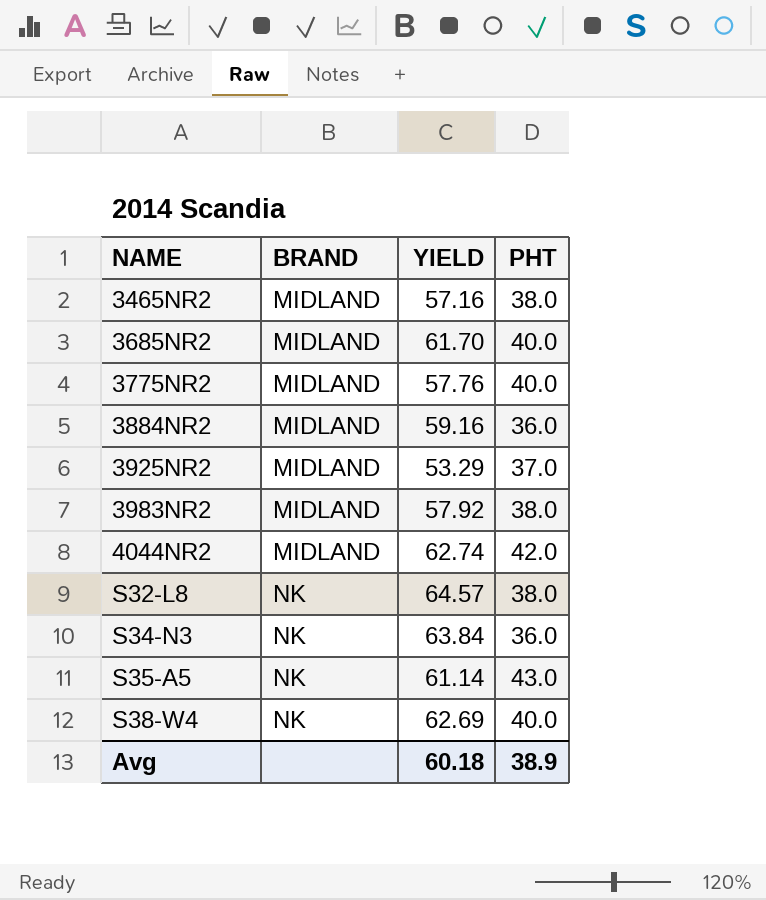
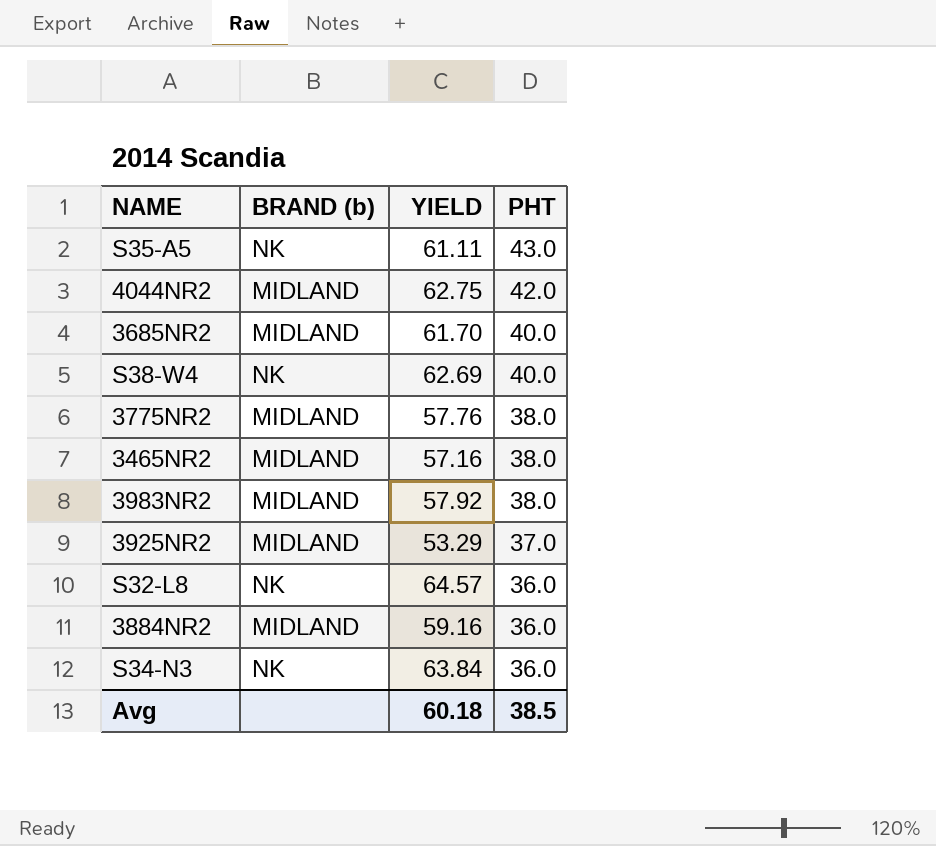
row order: NAME ascending -> PHT descending
column name: BRAND -> BRAND (b)
S35-A5 | YIELD: 61.14 -> 61.11
4044NR2 | YIELD: 62.74 -> 62.75
3775NR2 | PHT: 40.0 -> 38.0
S32-L8 | PHT: 38.0 -> 36.0
Avg | PHT: 38.9 -> 38.5

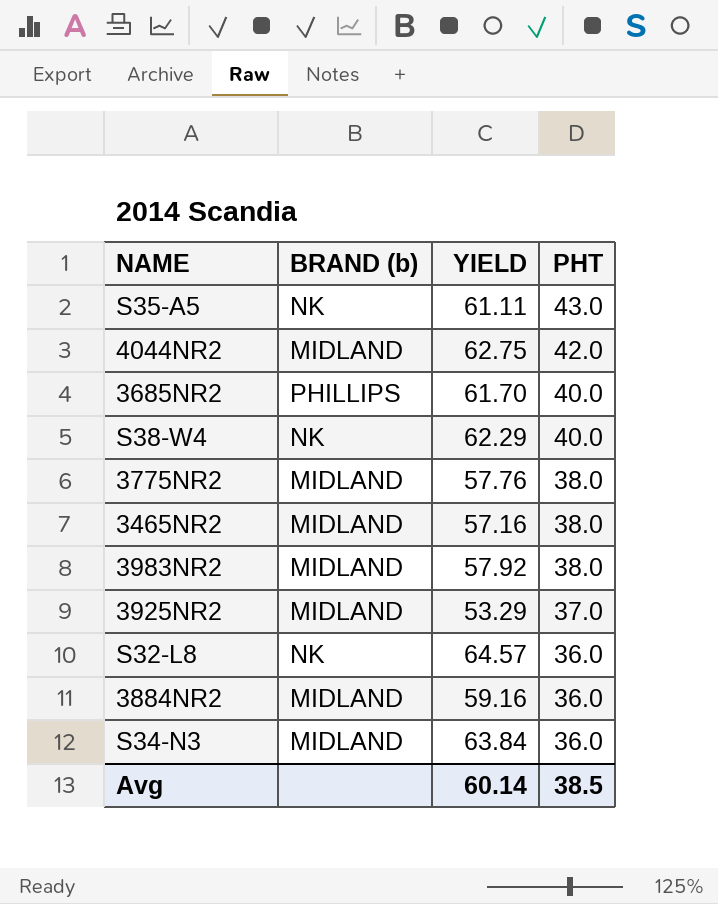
3685NR2 | BRAND (b): MIDLAND -> PHILLIPS
S38-W4 | YIELD: 62.69 -> 62.29
S34-N3 | BRAND (b): NK -> MIDLAND
Avg | YIELD: 60.18 -> 60.14

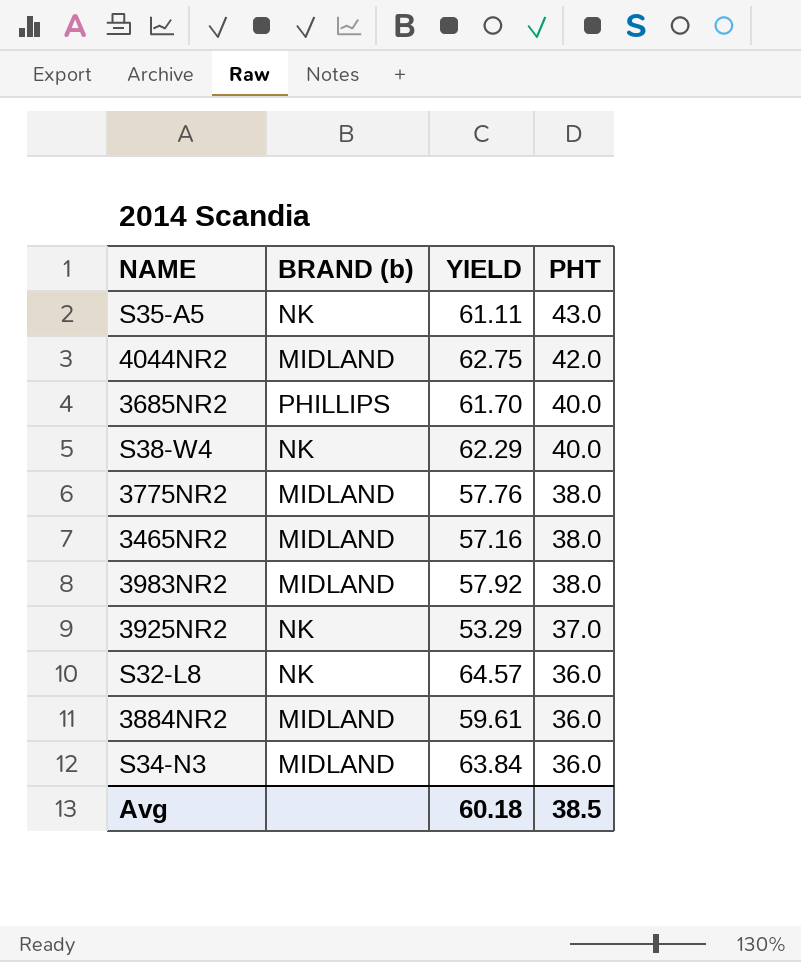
3925NR2 | BRAND (b): MIDLAND -> NK
3884NR2 | YIELD: 59.16 -> 59.61
Avg | YIELD: 60.14 -> 60.18

